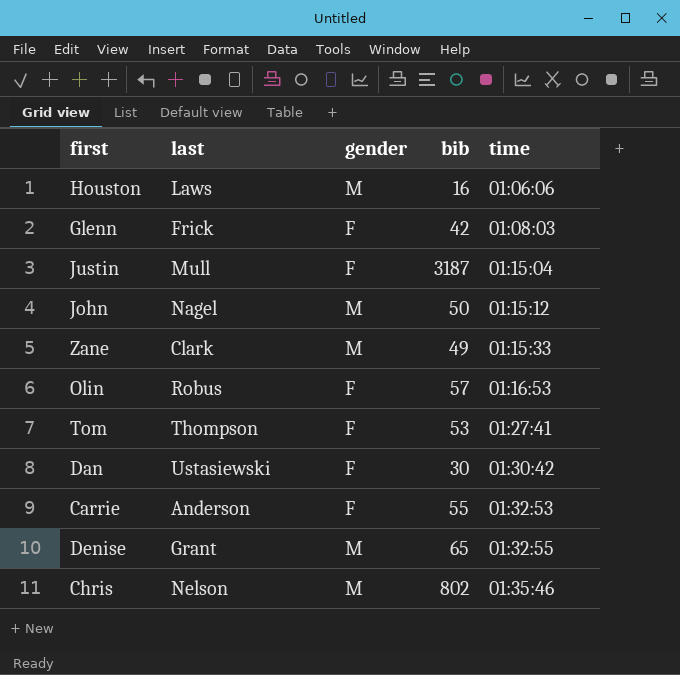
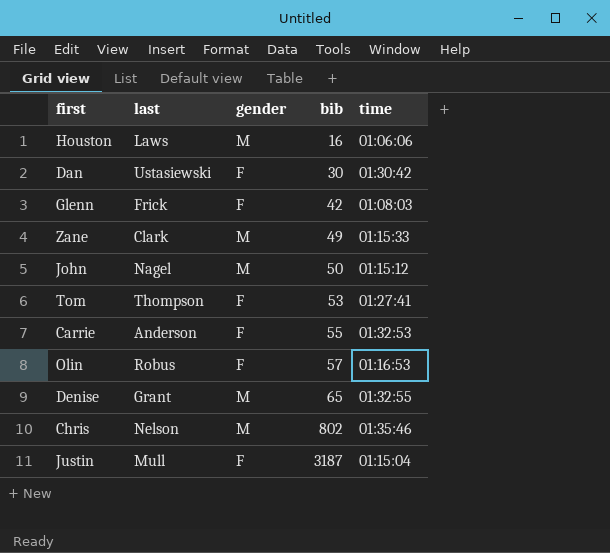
row order: time ascending -> bib ascending

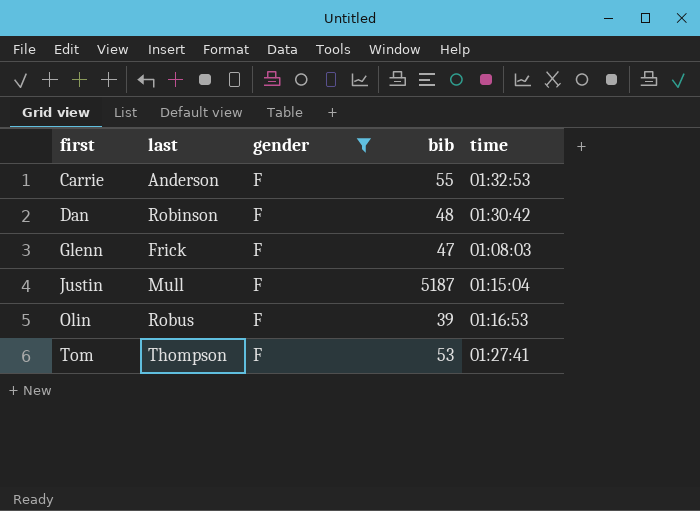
filter: none -> gender = F
row order: bib ascending -> first ascending
Dan | last: Ustasiewski -> Robinson
Dan | bib: 30 -> 48
Glenn | bib: 42 -> 47
Justin | bib: 3187 -> 5187
Olin | bib: 57 -> 39

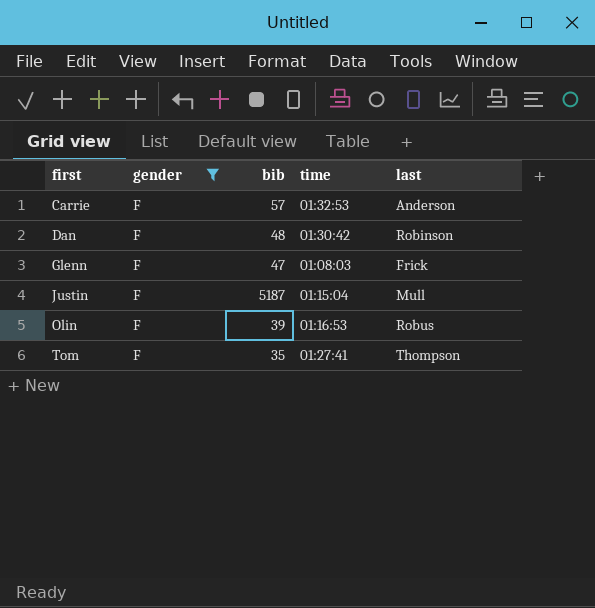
column last | position: 2 -> 5
Carrie | bib: 55 -> 57
Tom | bib: 53 -> 35

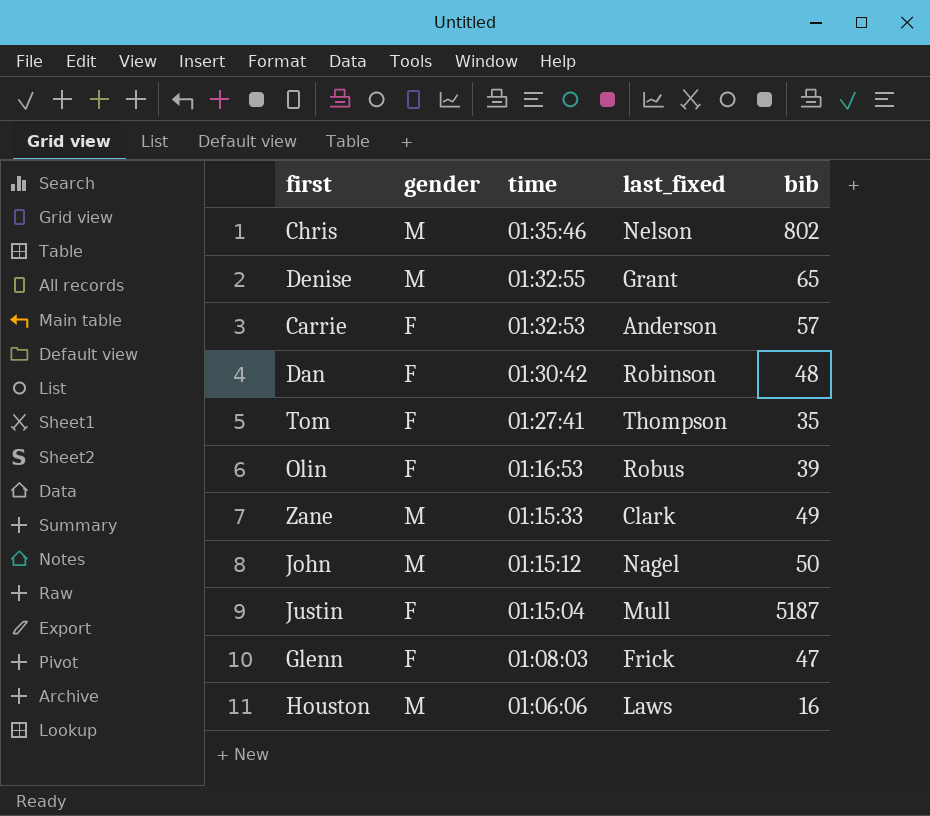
filter: gender = F -> none
row order: first ascending -> time descending
column name: last -> last_fixed
column bib | position: 3 -> 5

